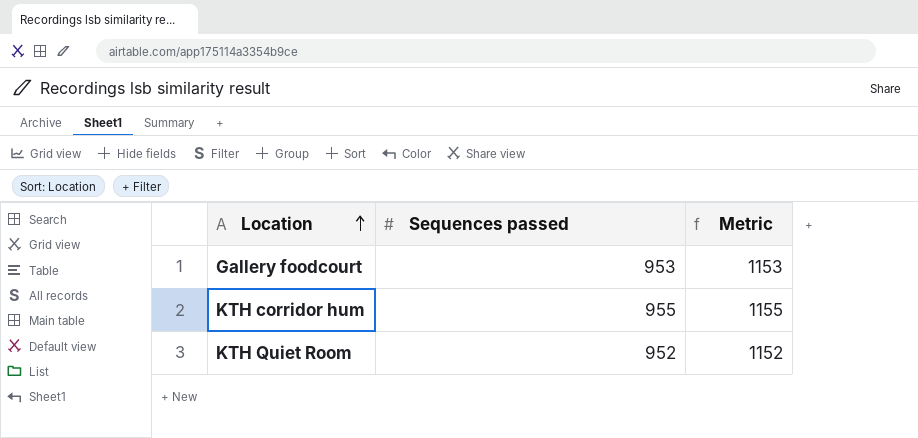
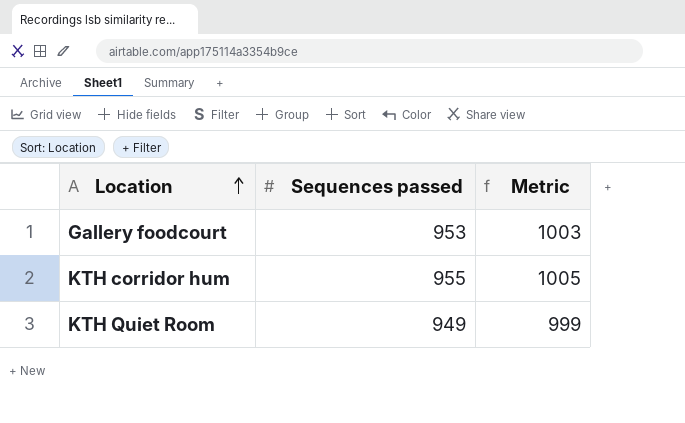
column Metric | formula: [Sequences passed] + 200 -> [Sequences passed] + 50
KTH Quiet Room | Sequences passed: 952 -> 949

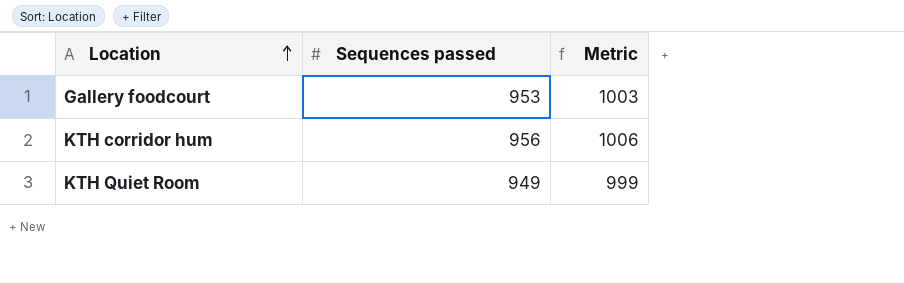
KTH corridor hum | Sequences passed: 955 -> 956
KTH corridor hum | Metric: 1005 -> 1006

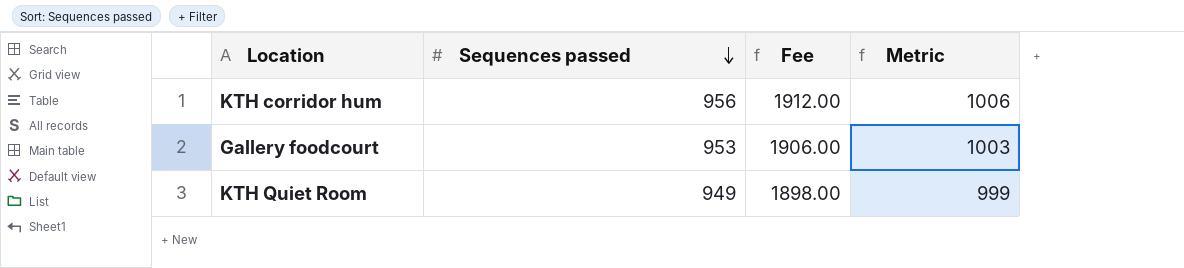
row order: Location ascending -> Sequences passed descending
column Fee | formula: none -> [Sequences passed] * 2

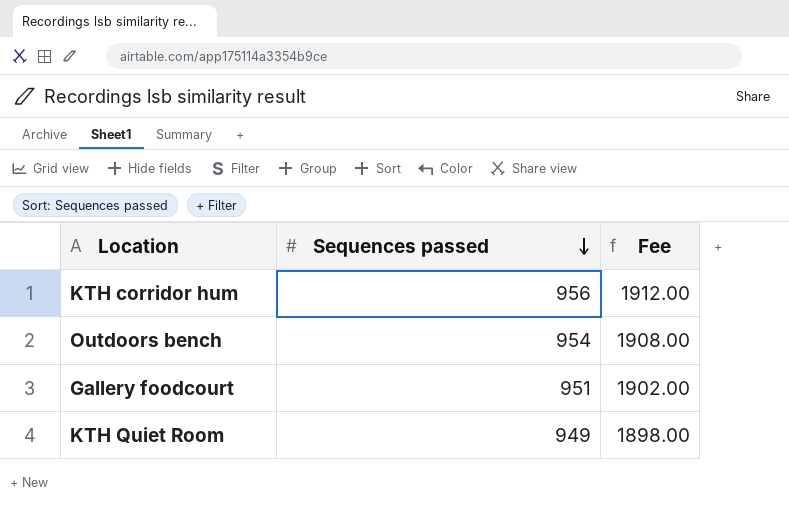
column Metric | formula: [Sequences passed] + 50 -> none
row Outdoors bench: none -> 954 | 1908.00
Gallery foodcourt | Sequences passed: 953 -> 951
Gallery foodcourt | Fee: 1906.00 -> 1902.00

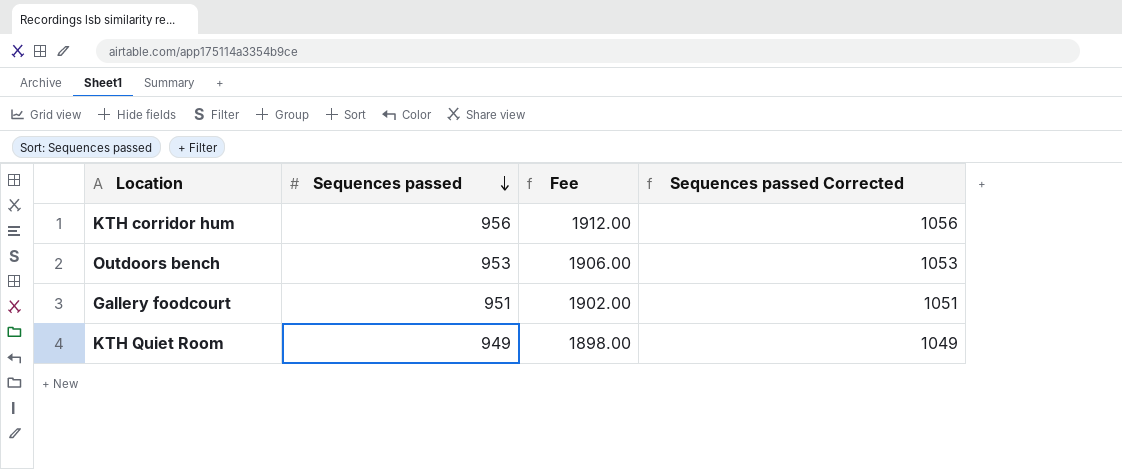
column Sequences passed Corrected | formula: none -> [Sequences passed] + 100
Outdoors bench | Sequences passed: 954 -> 953
Outdoors bench | Fee: 1908.00 -> 1906.00

